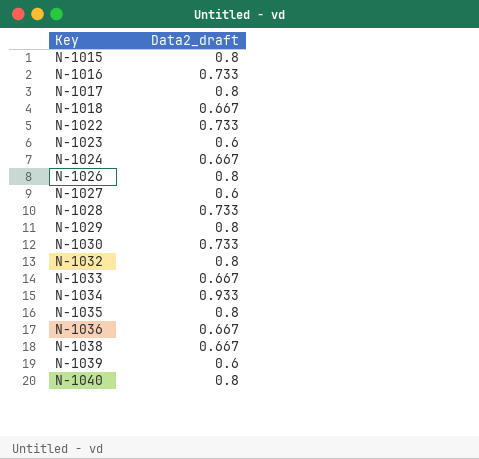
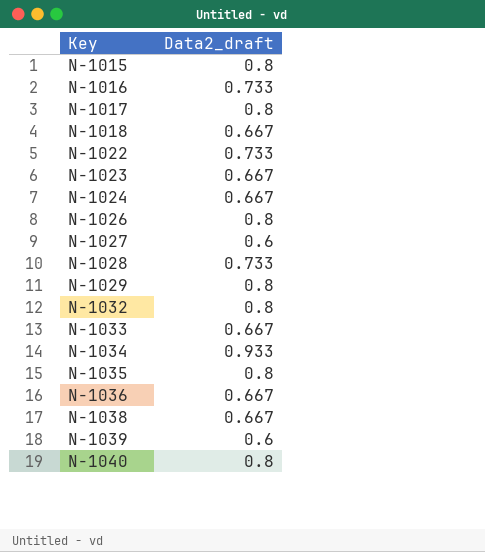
row N-1030: 0.733 -> none
N-1023 | Data2_draft: 0.6 -> 0.667

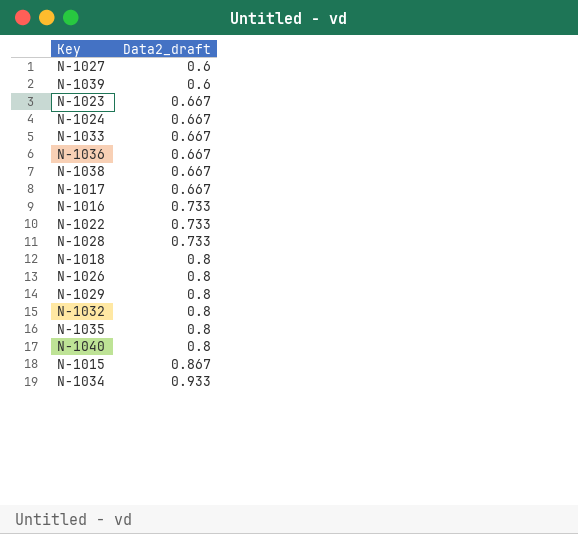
row order: Key ascending -> Data2_draft ascending
N-1017 | Data2_draft: 0.8 -> 0.667
N-1018 | Data2_draft: 0.667 -> 0.8
N-1015 | Data2_draft: 0.8 -> 0.867

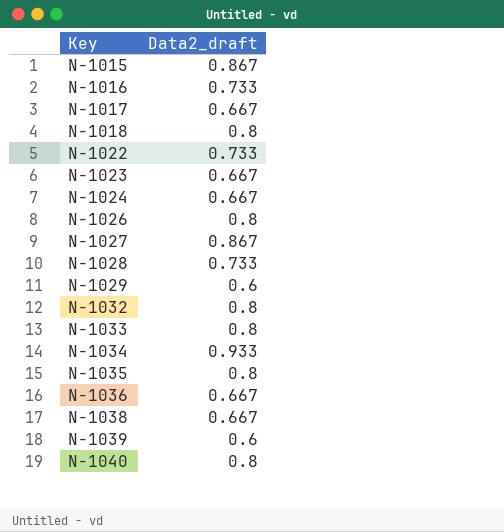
row order: Data2_draft ascending -> Key ascending
N-1027 | Data2_draft: 0.6 -> 0.867
N-1029 | Data2_draft: 0.8 -> 0.6
N-1033 | Data2_draft: 0.667 -> 0.8

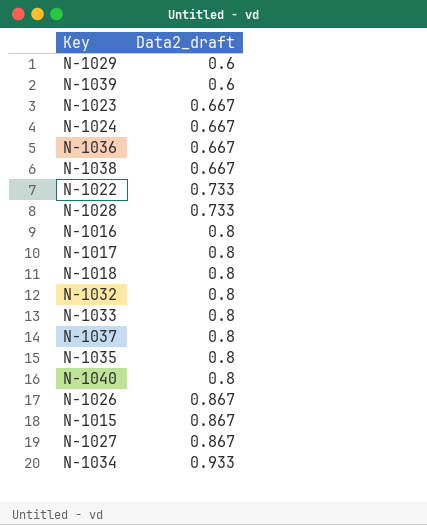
row order: Key ascending -> Data2_draft ascending
N-1016 | Data2_draft: 0.733 -> 0.8
N-1017 | Data2_draft: 0.667 -> 0.8
row N-1037: none -> 0.8
N-1026 | Data2_draft: 0.8 -> 0.867

